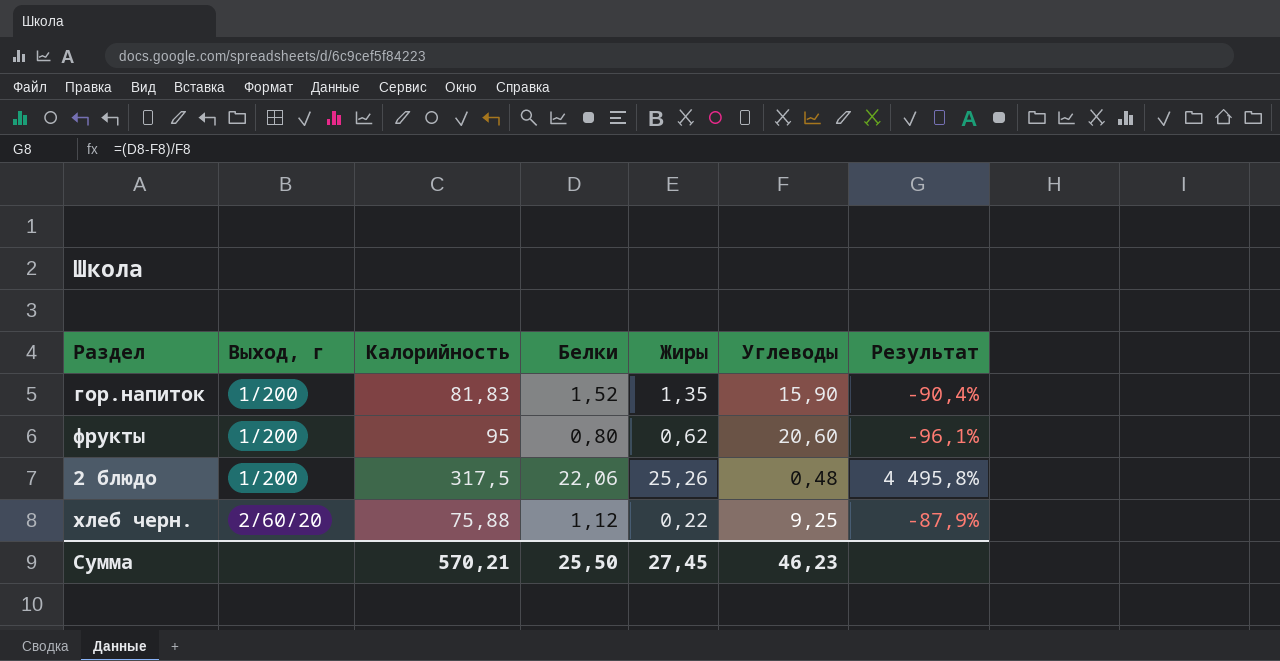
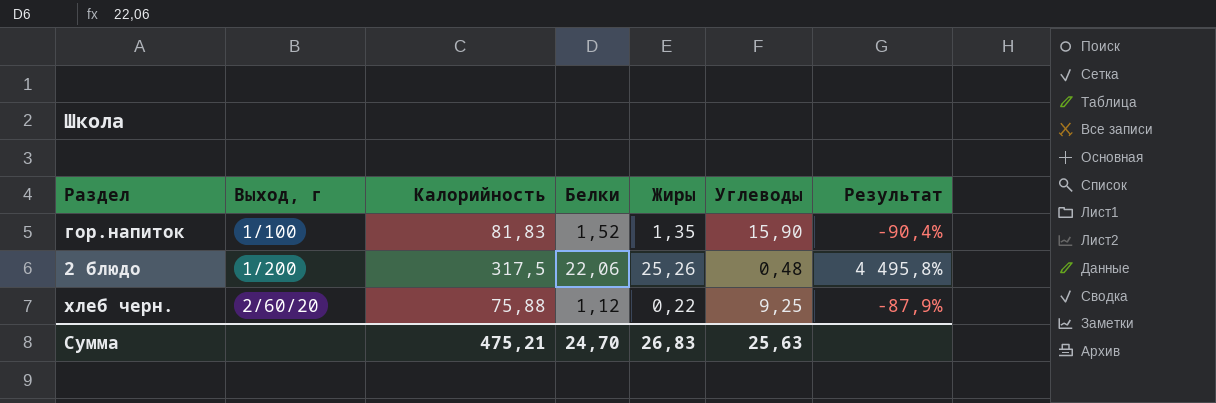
row фрукты: 1/200 | 95 | 0,80 | 0,62 | 20,60 | -96,1% -> none
гор.напиток | Выход, г: 1/200 -> 1/100
Сумма | Калорийность: 570,21 -> 475,21
Сумма | Белки: 25,50 -> 24,70
Сумма | Жиры: 27,45 -> 26,83
Сумма | Углеводы: 46,23 -> 25,63

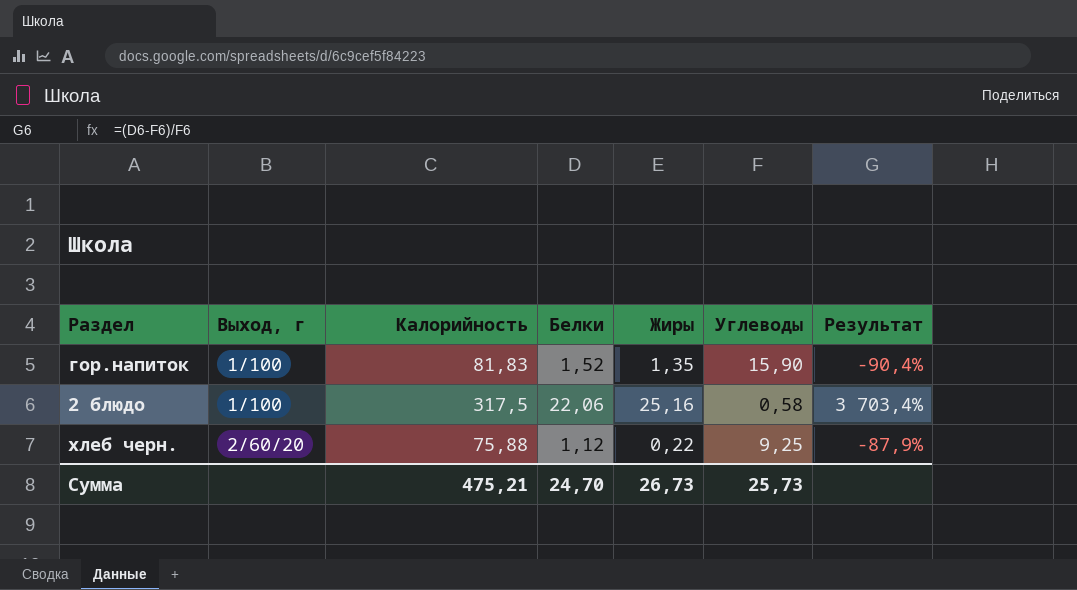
2 блюдо | Выход, г: 1/200 -> 1/100
2 блюдо | Жиры: 25,26 -> 25,16
2 блюдо | Углеводы: 0,48 -> 0,58
2 блюдо | Результат: 4 495,8% -> 3 703,4%
Сумма | Жиры: 26,83 -> 26,73
Сумма | Углеводы: 25,63 -> 25,73

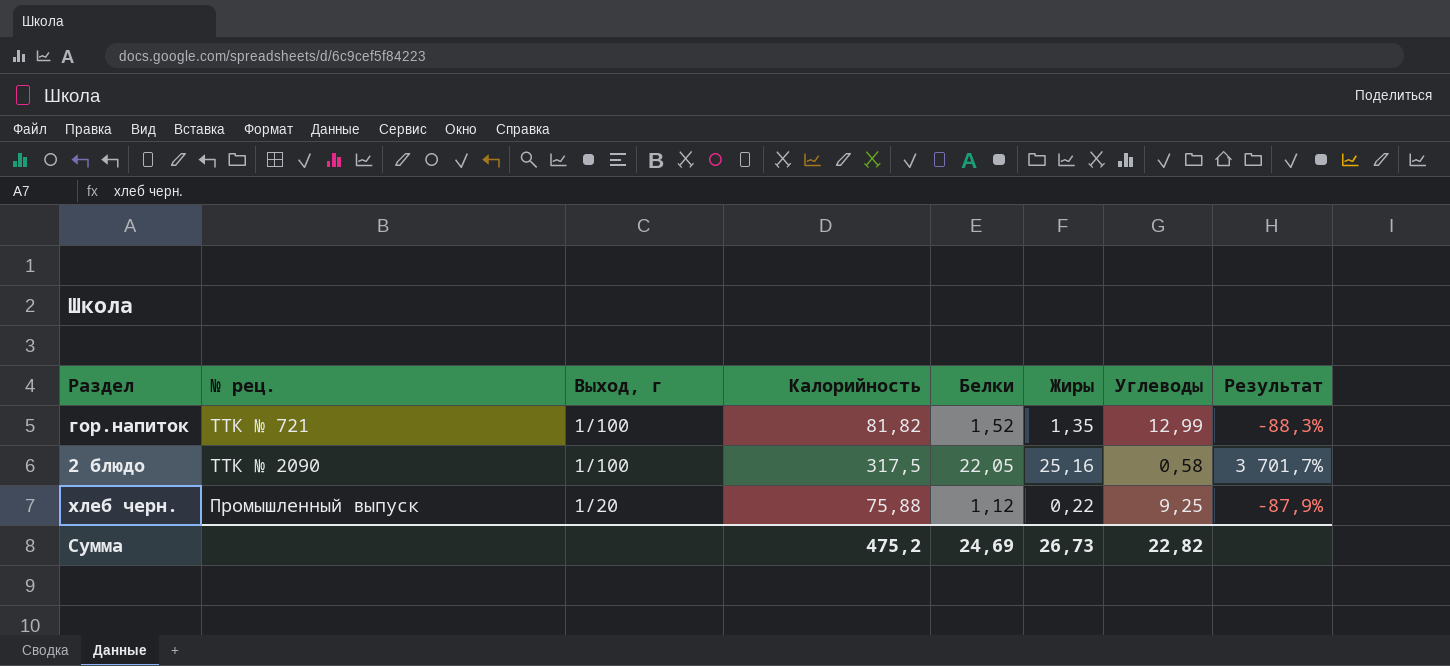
column № рец. | position: none -> 2
гор.напиток | Калорийность: 81,83 -> 81,82
гор.напиток | Углеводы: 15,90 -> 12,99
гор.напиток | Результат: -90,4% -> -88,3%
2 блюдо | Белки: 22,06 -> 22,05
2 блюдо | Результат: 3 703,4% -> 3 701,7%
хлеб черн. | Выход, г: 2/60/20 -> 1/20
Сумма | Калорийность: 475,21 -> 475,2
Сумма | Белки: 24,70 -> 24,69
Сумма | Углеводы: 25,73 -> 22,82

